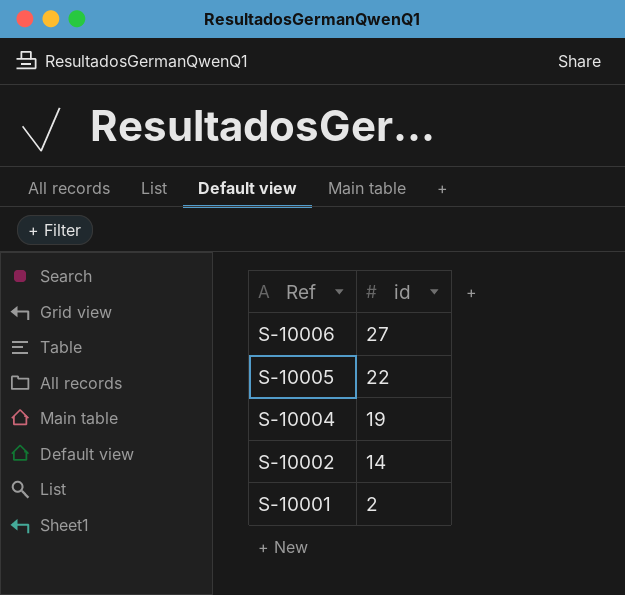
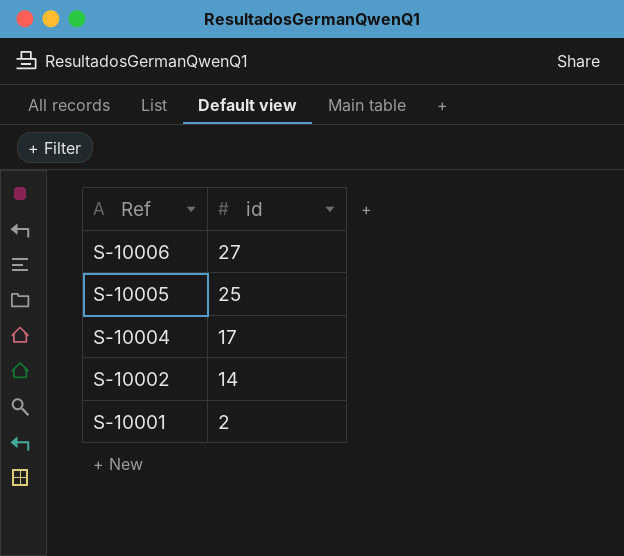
S-10005 | id: 22 -> 25
S-10004 | id: 19 -> 17

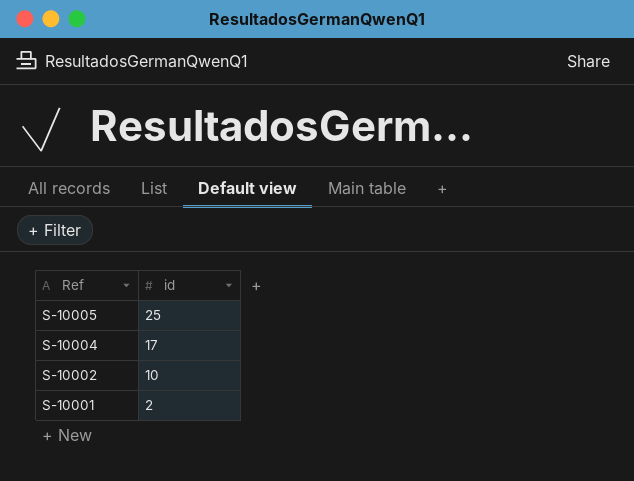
row S-10006: 27 -> none
S-10002 | id: 14 -> 10

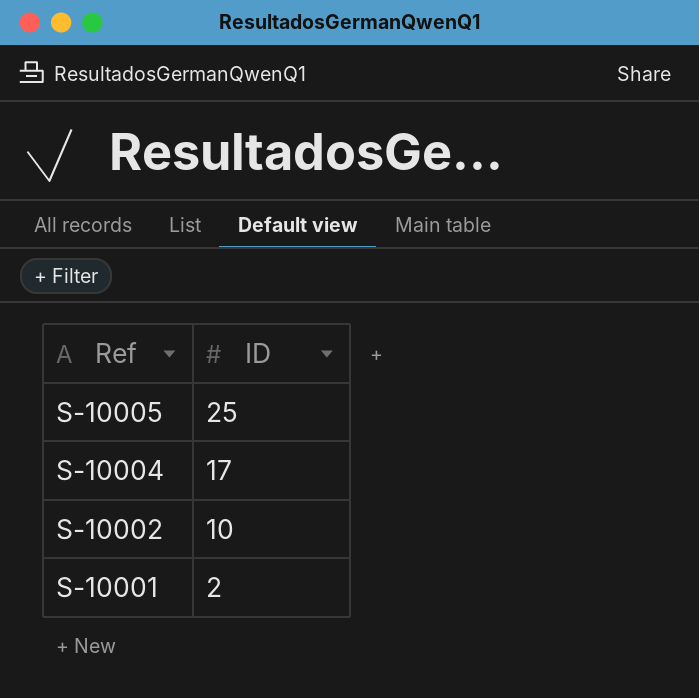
column name: id -> ID

